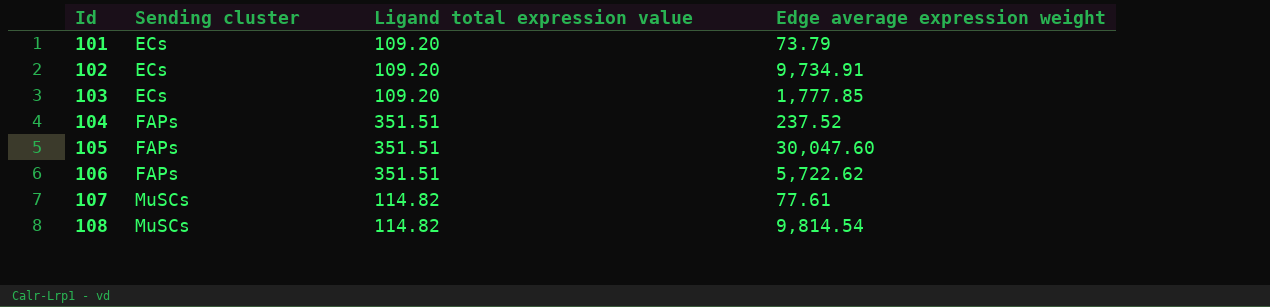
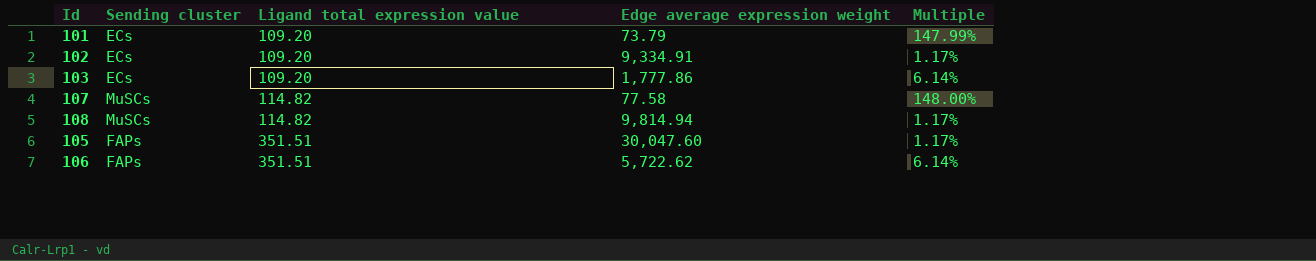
row order: Id ascending -> Ligand total expression value ascending
column Multiple | formula: none -> [Ligand total expression value] / [Edge average expression weight]
row 104: FAPs | 351.51 | 237.52 -> none
102 | Edge average expression weight: 9,734.91 -> 9,334.91
103 | Edge average expression weight: 1,777.85 -> 1,777.86
107 | Edge average expression weight: 77.61 -> 77.58
108 | Edge average expression weight: 9,814.54 -> 9,814.94

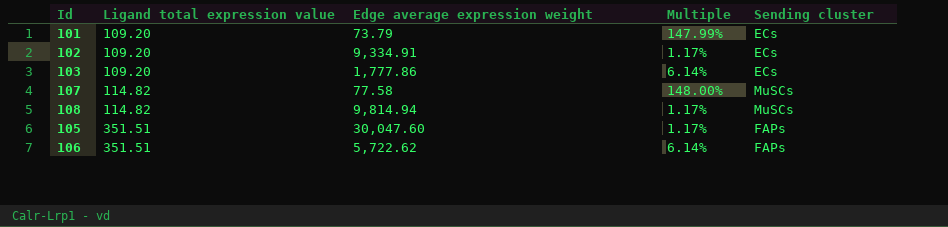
column Sending cluster | position: 2 -> 5

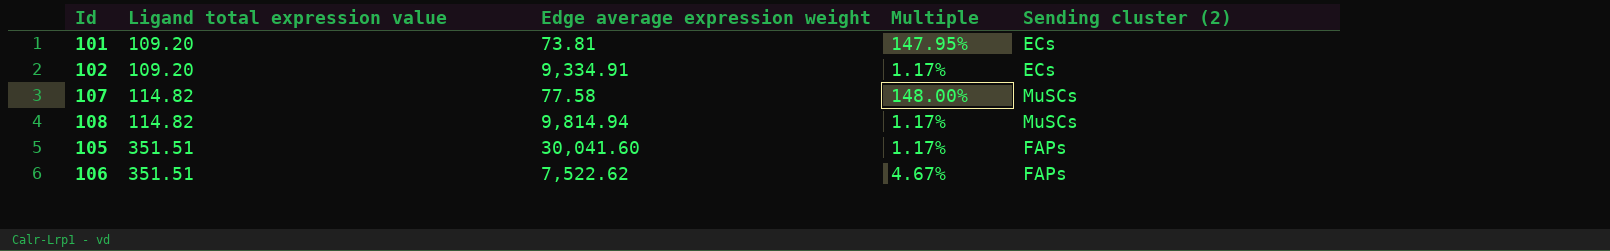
column name: Sending cluster -> Sending cluster (2)
row 103: 109.20 | 1,777.86 | 6.14% | ECs -> none
101 | Edge average expression weight: 73.79 -> 73.81
101 | Multiple: 147.99% -> 147.95%
105 | Edge average expression weight: 30,047.60 -> 30,041.60
106 | Edge average expression weight: 5,722.62 -> 7,522.62
106 | Multiple: 6.14% -> 4.67%

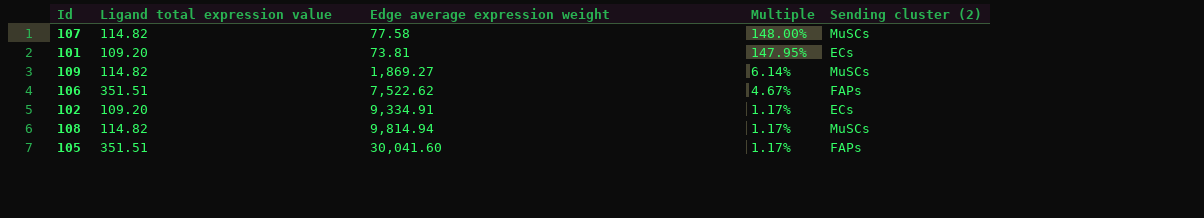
row order: Ligand total expression value ascending -> Multiple descending
row 109: none -> 114.82 | 1,869.27 | 6.14% | MuSCs

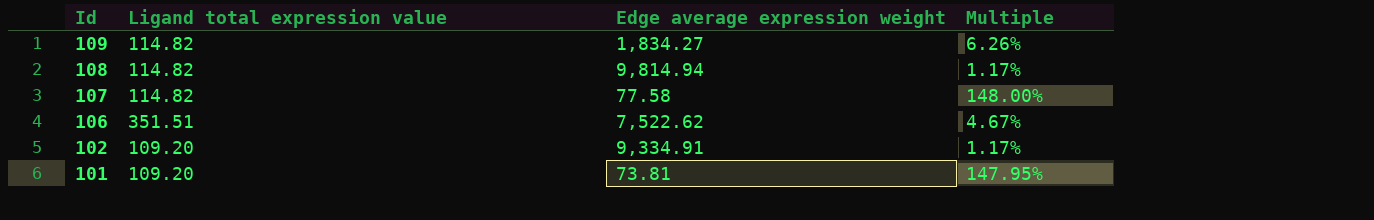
row order: Multiple descending -> Id descending
column Sending cluster (2) | position: 5 -> none
row 105: 351.51 | 30,041.60 | 1.17% | FAPs -> none
109 | Edge average expression weight: 1,869.27 -> 1,834.27
109 | Multiple: 6.14% -> 6.26%

